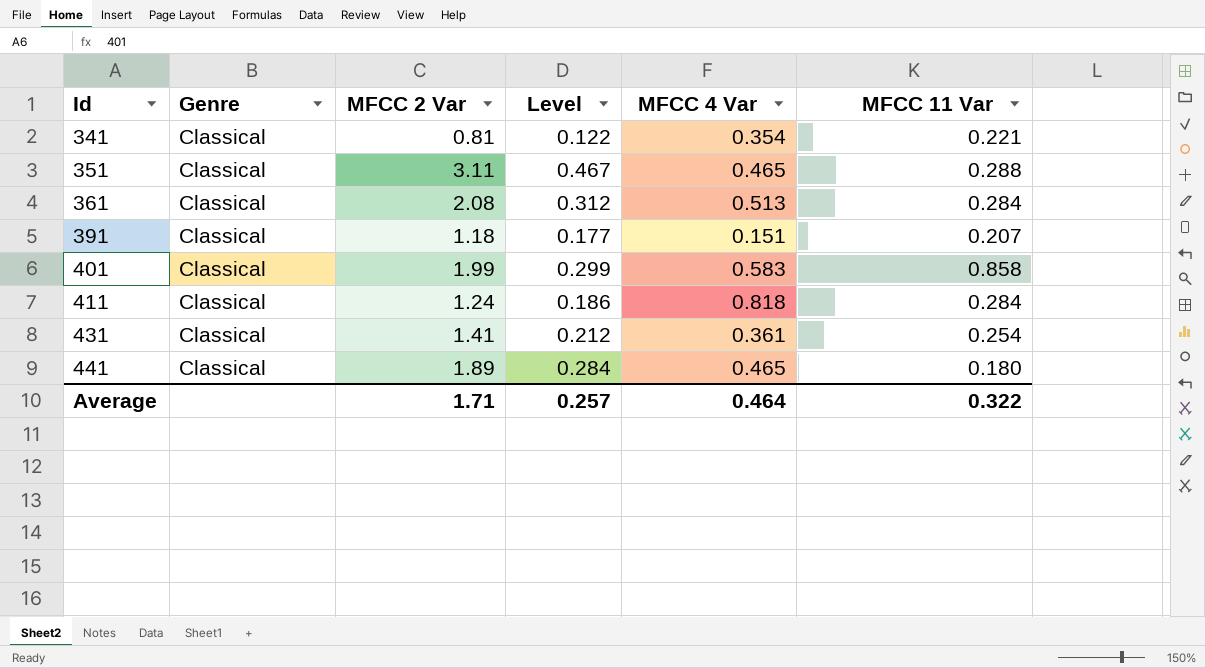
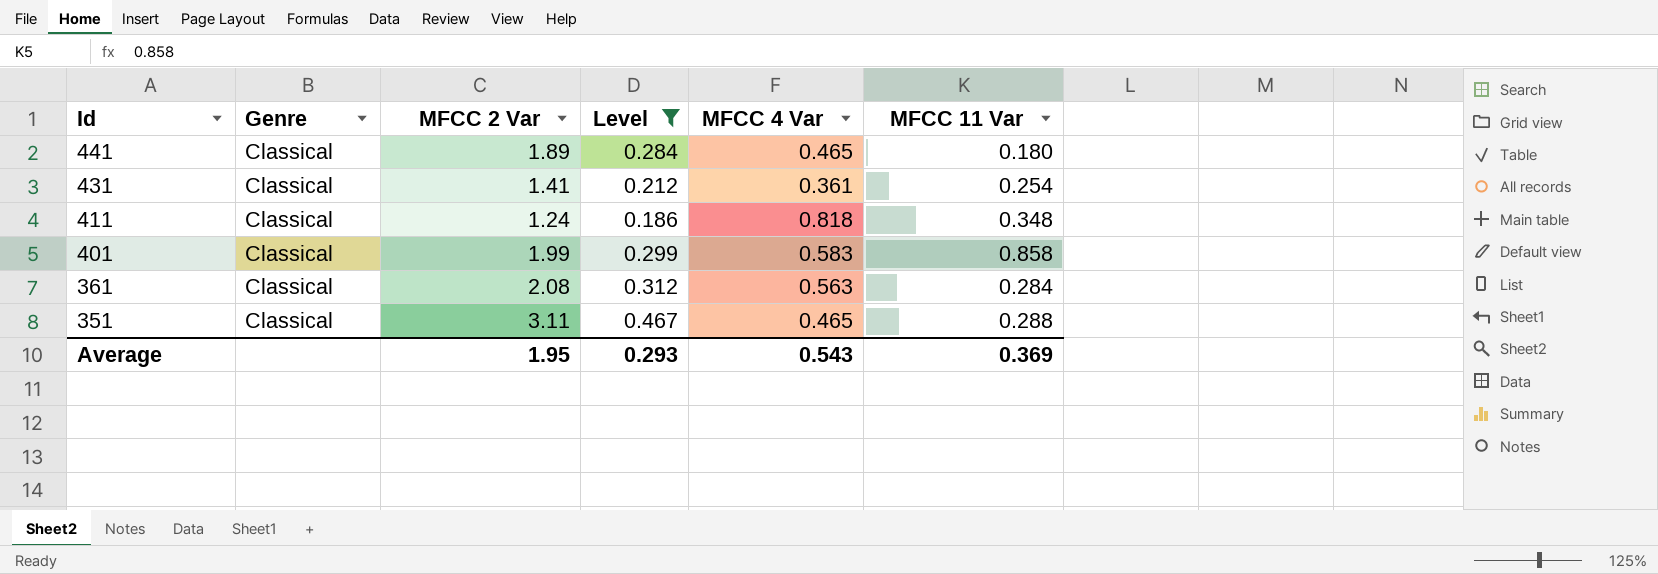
filter: none -> Level >= 0.186
row order: Id ascending -> Id descending
411 | MFCC 11 Var: 0.284 -> 0.348
361 | MFCC 4 Var: 0.513 -> 0.563
Average | MFCC 2 Var: 1.71 -> 1.95
Average | Level: 0.257 -> 0.293
Average | MFCC 4 Var: 0.464 -> 0.543
Average | MFCC 11 Var: 0.322 -> 0.369

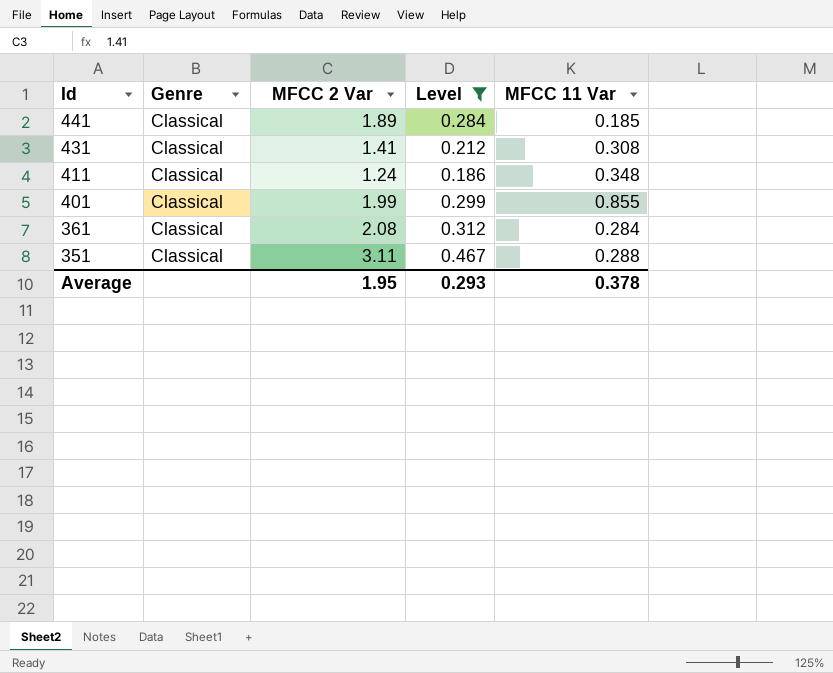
column MFCC 4 Var | position: 5 -> none
441 | MFCC 11 Var: 0.180 -> 0.185
431 | MFCC 11 Var: 0.254 -> 0.308
401 | MFCC 11 Var: 0.858 -> 0.855
Average | MFCC 11 Var: 0.369 -> 0.378

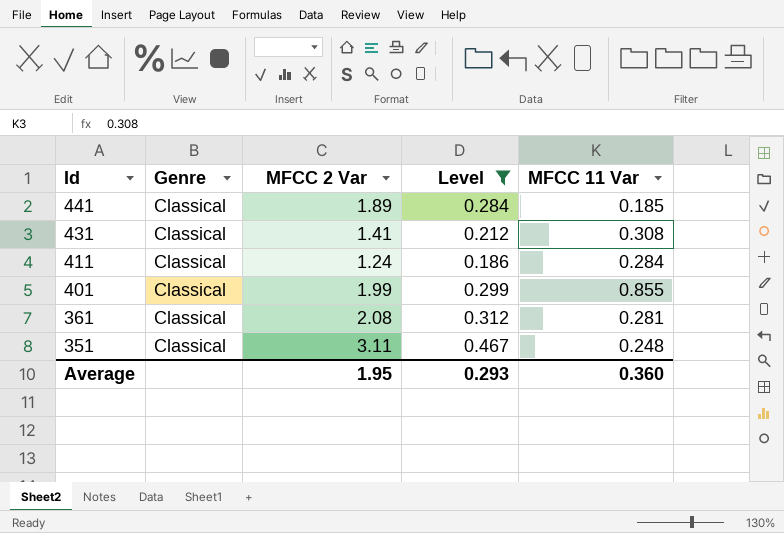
411 | MFCC 11 Var: 0.348 -> 0.284
361 | MFCC 11 Var: 0.284 -> 0.281
351 | MFCC 11 Var: 0.288 -> 0.248
Average | MFCC 11 Var: 0.378 -> 0.360

